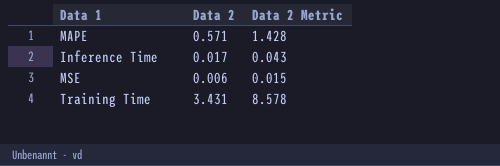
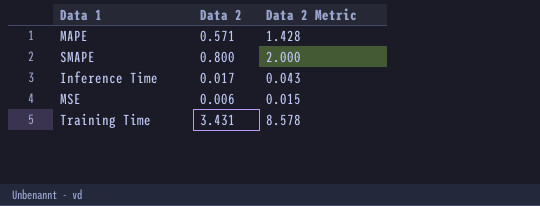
row SMAPE: none -> 0.800 | 2.000

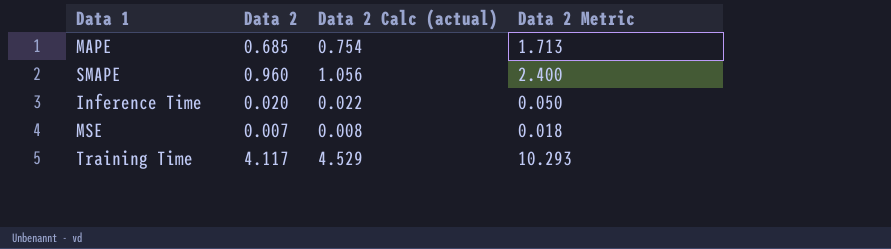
column Data 2 Calc (actual) | formula: none -> [Data 2] * 1.1
MAPE | Data 2: 0.571 -> 0.685
MAPE | Data 2 Metric: 1.428 -> 1.713
SMAPE | Data 2: 0.800 -> 0.960
SMAPE | Data 2 Metric: 2.000 -> 2.400
Inference Time | Data 2: 0.017 -> 0.020
Inference Time | Data 2 Metric: 0.043 -> 0.050
MSE | Data 2: 0.006 -> 0.007
MSE | Data 2 Metric: 0.015 -> 0.018
Training Time | Data 2: 3.431 -> 4.117
Training Time | Data 2 Metric: 8.578 -> 10.293

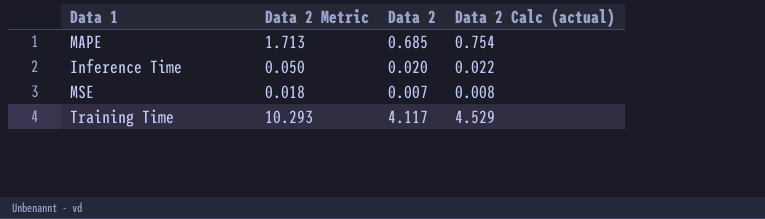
column Data 2 Metric | position: 4 -> 2
row SMAPE: 0.960 | 1.056 | 2.400 -> none

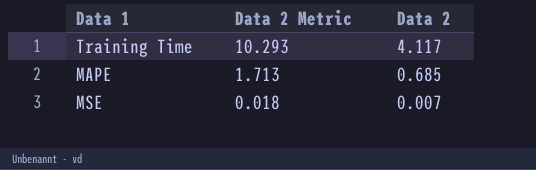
row order: none -> Data 2 Metric descending
column Data 2 Calc (actual) | formula: [Data 2] * 1.1 -> none
row Inference Time: 0.050 | 0.020 | 0.022 -> none

